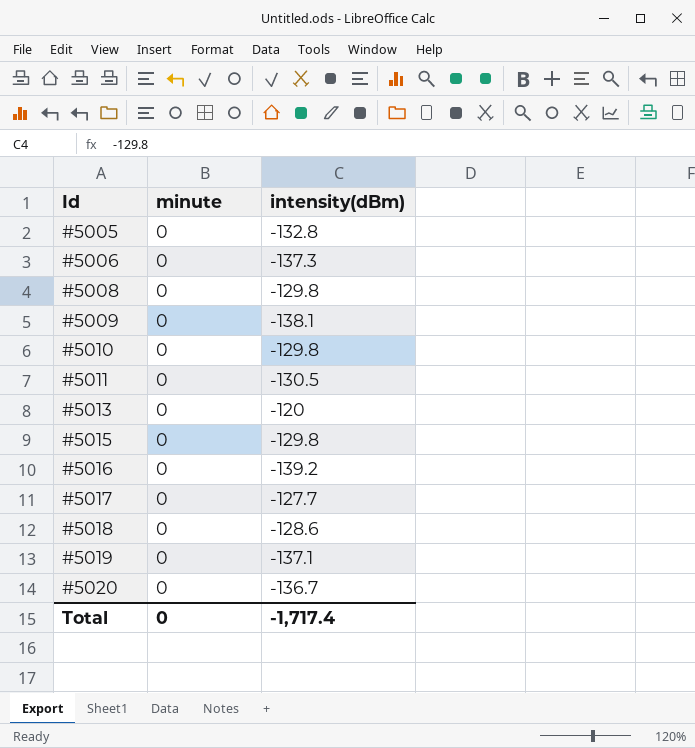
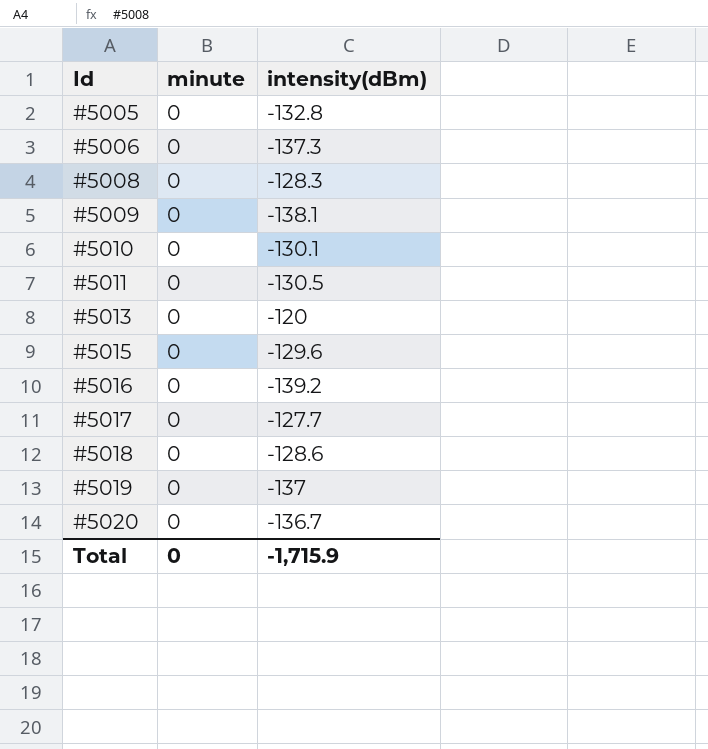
#5008 | intensity(dBm): -129.8 -> -128.3
#5010 | intensity(dBm): -129.8 -> -130.1
#5015 | intensity(dBm): -129.8 -> -129.6
#5019 | intensity(dBm): -137.1 -> -137
Total | intensity(dBm): -1,717.4 -> -1,715.9

